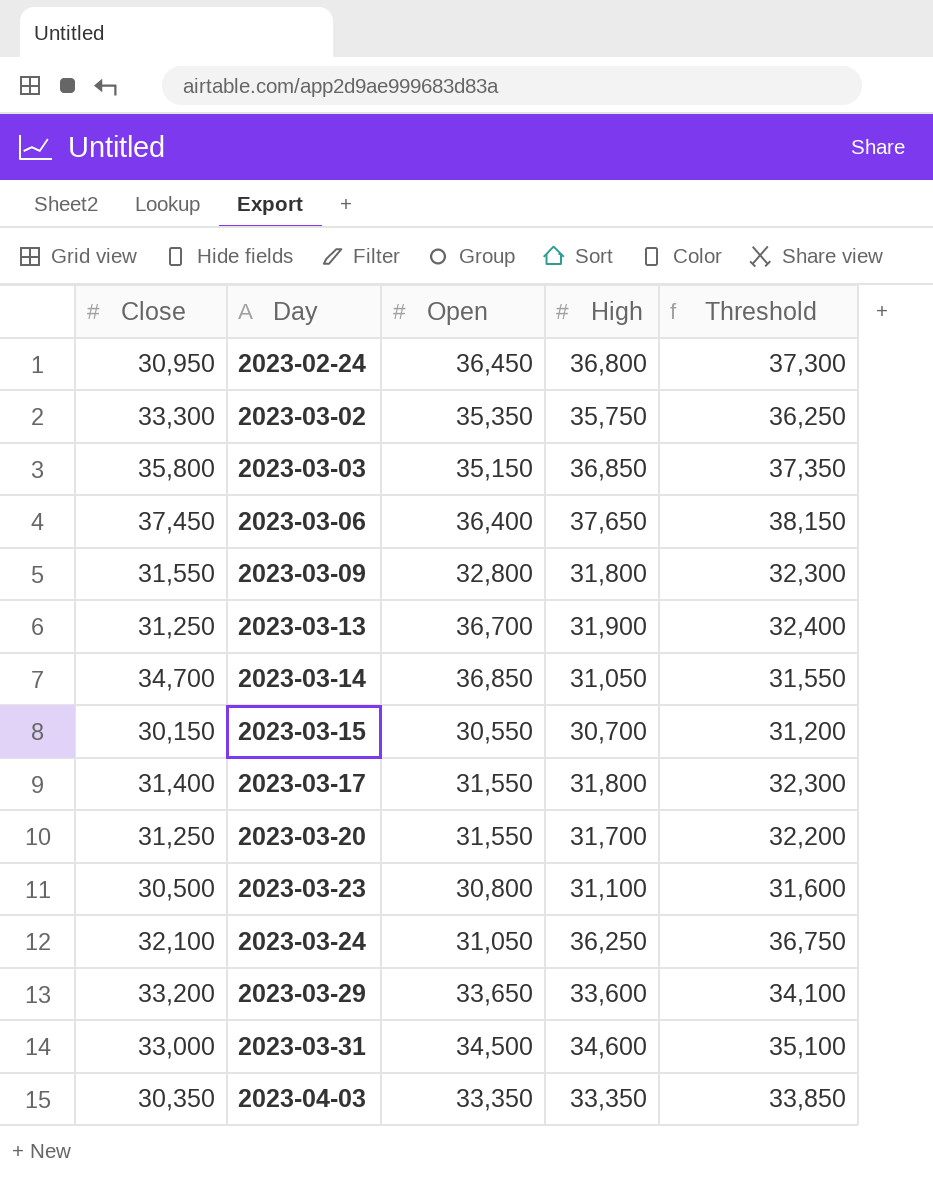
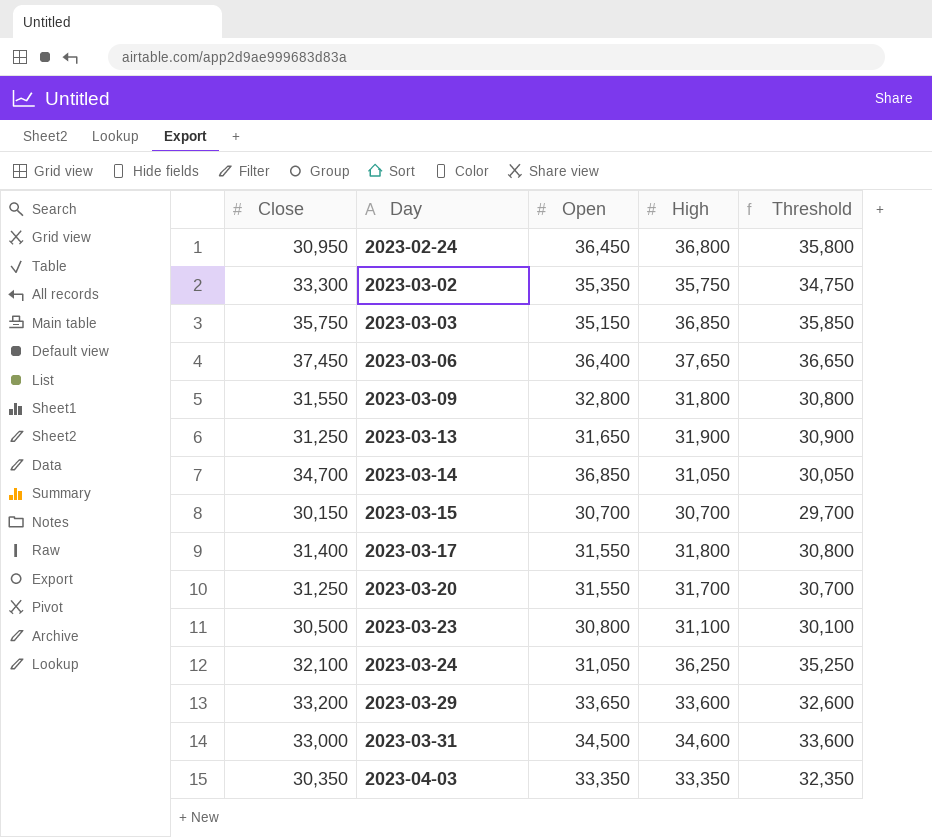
column Threshold | formula: [High] + 500 -> [High] - 1000
2023-03-03 | Close: 35,800 -> 35,750
2023-03-13 | Open: 36,700 -> 31,650
2023-03-15 | Open: 30,550 -> 30,700

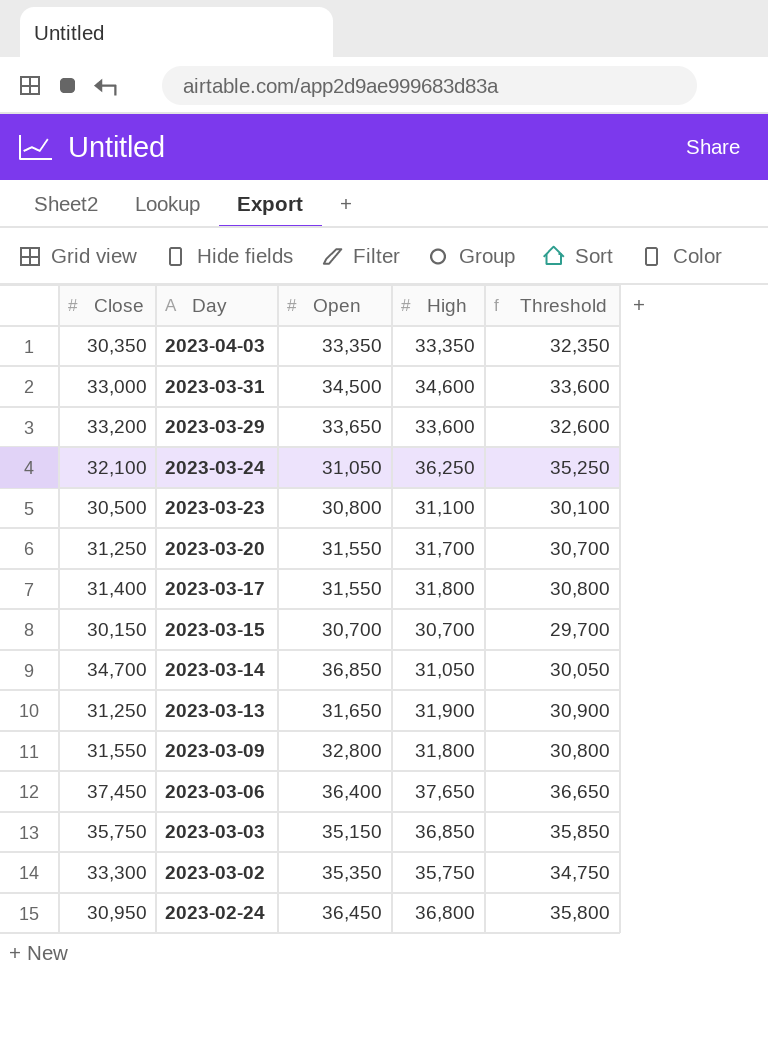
row order: Day ascending -> Day descending

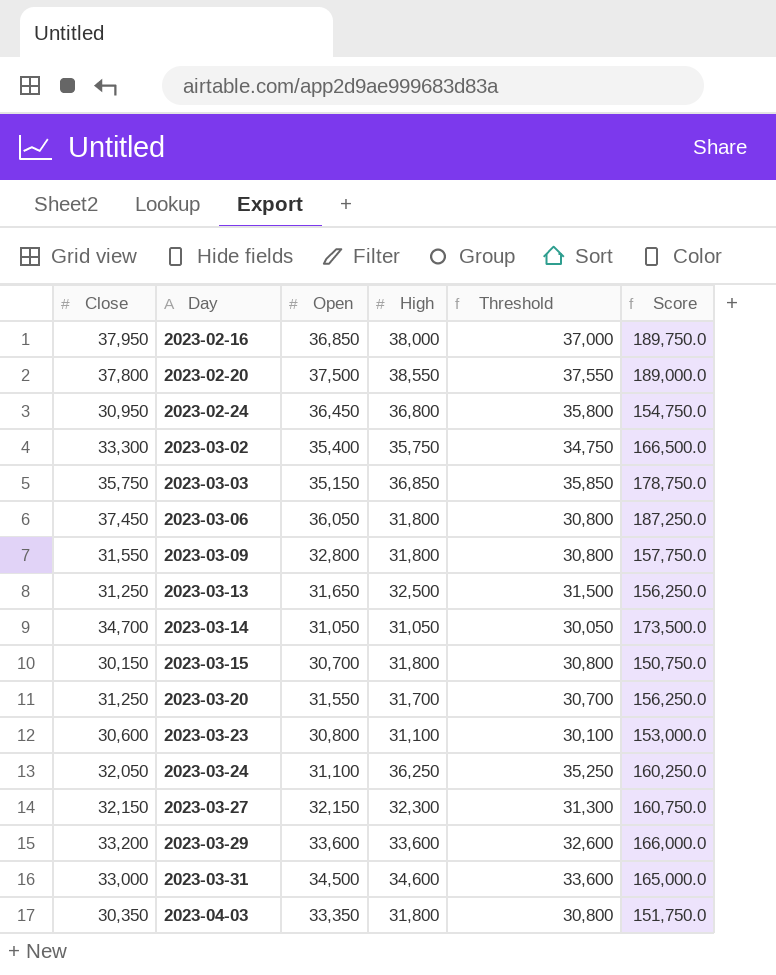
row order: Day descending -> Day ascending
column Score | formula: none -> [Close] * 5
row 2023-03-17: 31,400 | 31,550 | 31,800 | 30,800 -> none
row 2023-02-16: none -> 37,950 | 36,850 | 38,000 | 37,000 | 189,750.0
row 2023-02-20: none -> 37,800 | 37,500 | 38,550 | 37,550 | 189,000.0
2023-03-02 | Open: 35,350 -> 35,400
2023-03-06 | Open: 36,400 -> 36,050
2023-03-06 | High: 37,650 -> 31,800
2023-03-06 | Threshold: 36,650 -> 30,800
2023-03-13 | High: 31,900 -> 32,500
2023-03-13 | Threshold: 30,900 -> 31,500
2023-03-14 | Open: 36,850 -> 31,050
2023-03-15 | High: 30,700 -> 31,800
2023-03-15 | Threshold: 29,700 -> 30,800
2023-03-23 | Close: 30,500 -> 30,600
2023-03-24 | Close: 32,100 -> 32,050
2023-03-24 | Open: 31,050 -> 31,100
row 2023-03-27: none -> 32,150 | 32,150 | 32,300 | 31,300 | 160,750.0
2023-03-29 | Open: 33,650 -> 33,600
2023-04-03 | High: 33,350 -> 31,800
2023-04-03 | Threshold: 32,350 -> 30,800

